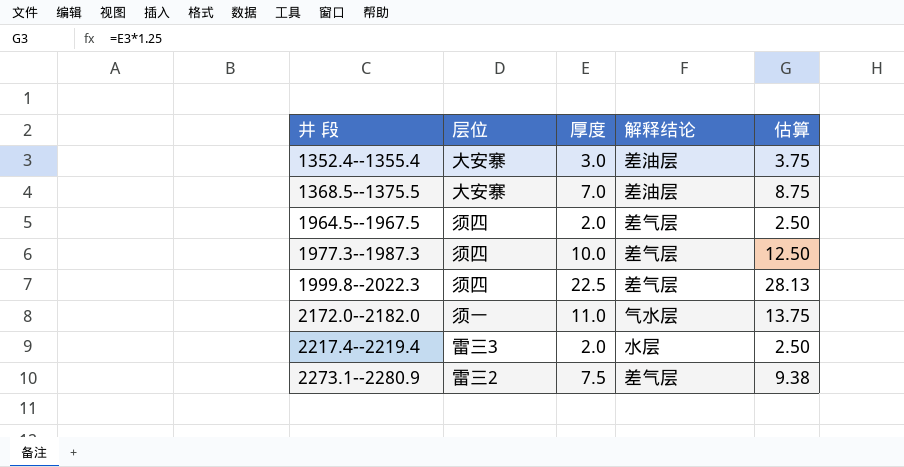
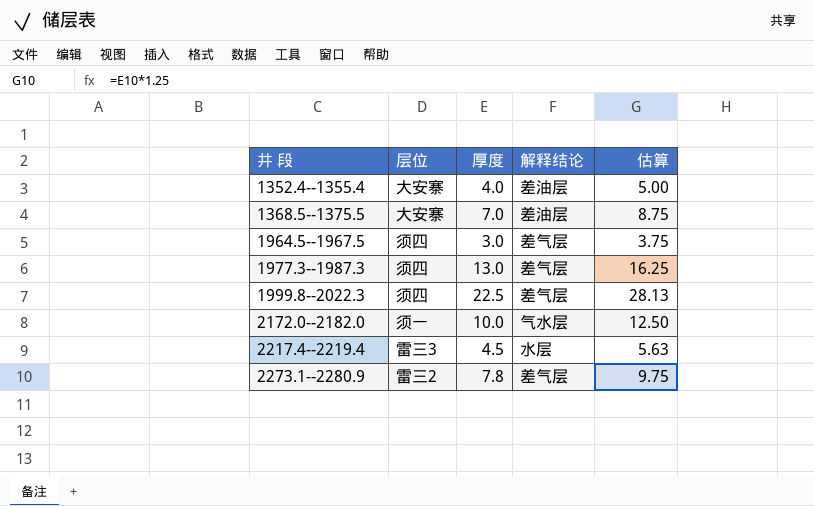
1352.4--1355.4 | 厚度: 3.0 -> 4.0
1352.4--1355.4 | 估算: 3.75 -> 5.00
1964.5--1967.5 | 厚度: 2.0 -> 3.0
1964.5--1967.5 | 估算: 2.50 -> 3.75
1977.3--1987.3 | 厚度: 10.0 -> 13.0
1977.3--1987.3 | 估算: 12.50 -> 16.25
2172.0--2182.0 | 厚度: 11.0 -> 10.0
2172.0--2182.0 | 估算: 13.75 -> 12.50
2217.4--2219.4 | 厚度: 2.0 -> 4.5
2217.4--2219.4 | 估算: 2.50 -> 5.63
2273.1--2280.9 | 厚度: 7.5 -> 7.8
2273.1--2280.9 | 估算: 9.38 -> 9.75

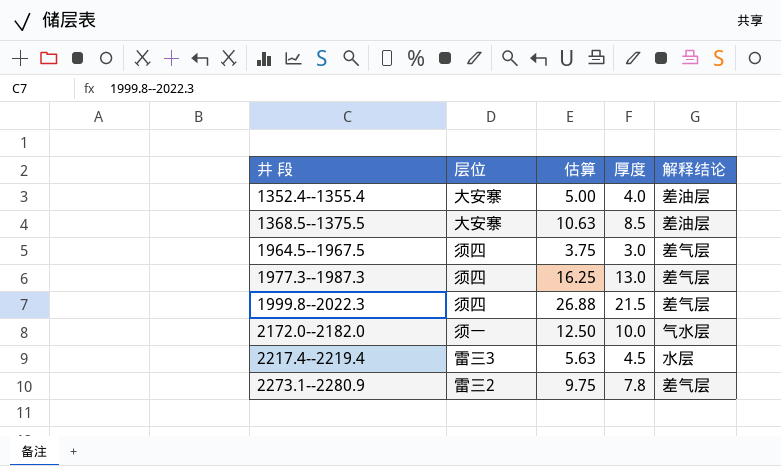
column 估算 | position: 5 -> 3
1368.5--1375.5 | 估算: 8.75 -> 10.63
1368.5--1375.5 | 厚度: 7.0 -> 8.5
1999.8--2022.3 | 估算: 28.13 -> 26.88
1999.8--2022.3 | 厚度: 22.5 -> 21.5

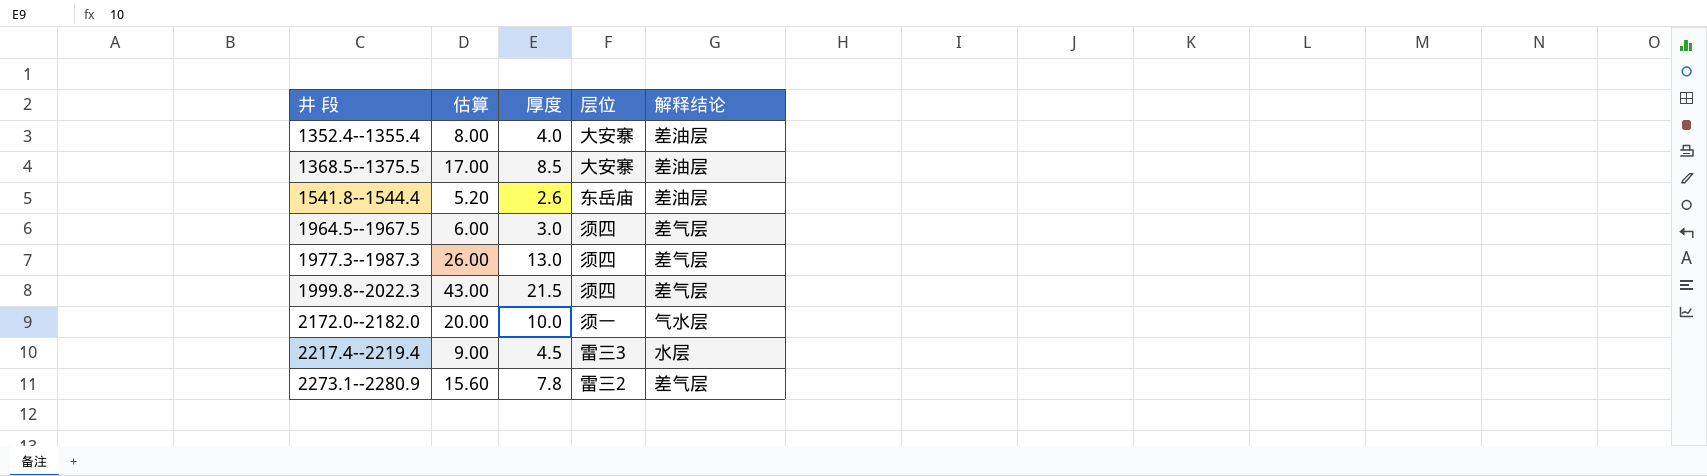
column 估算 | formula: [厚度] * 1.25 -> [厚度] * 2
column 层位 | position: 2 -> 4
row 1541.8--1544.4: none -> 5.20 | 2.6 | 东岳庙 | 差油层

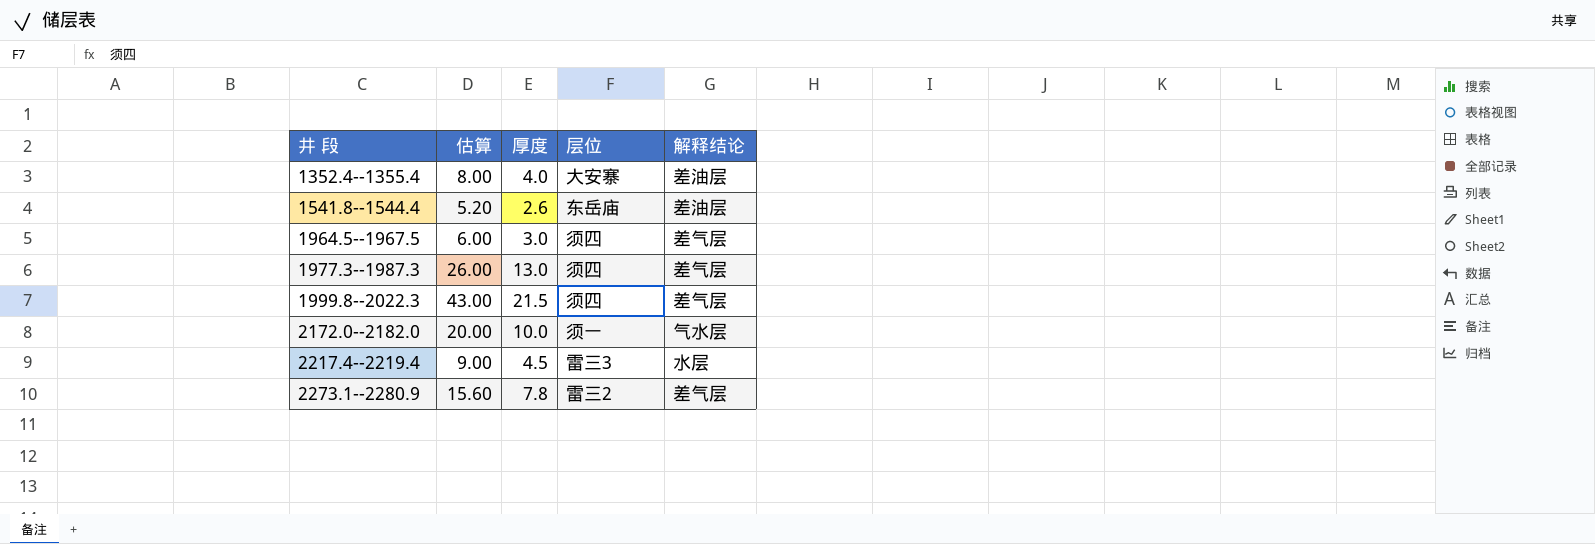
row 1368.5--1375.5: 17.00 | 8.5 | 大安寨 | 差油层 -> none

